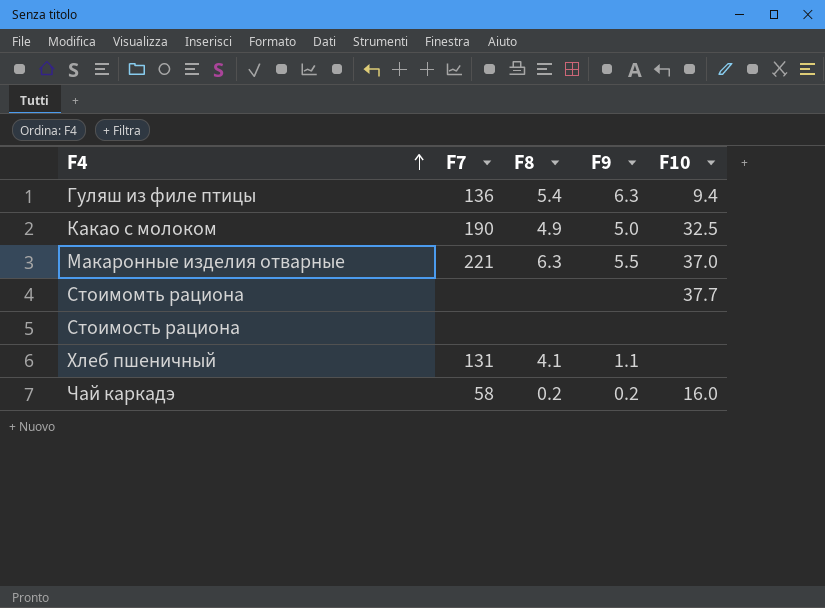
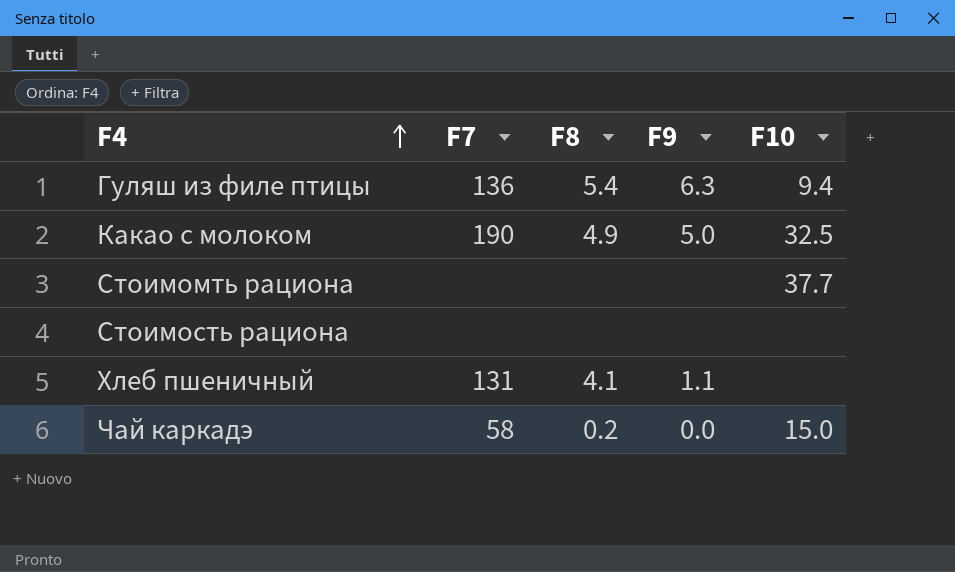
row Макаронные изделия отварные: 221 | 6.3 | 5.5 | 37.0 -> none
Чай каркадэ | F9: 0.2 -> 0.0
Чай каркадэ | F10: 16.0 -> 15.0

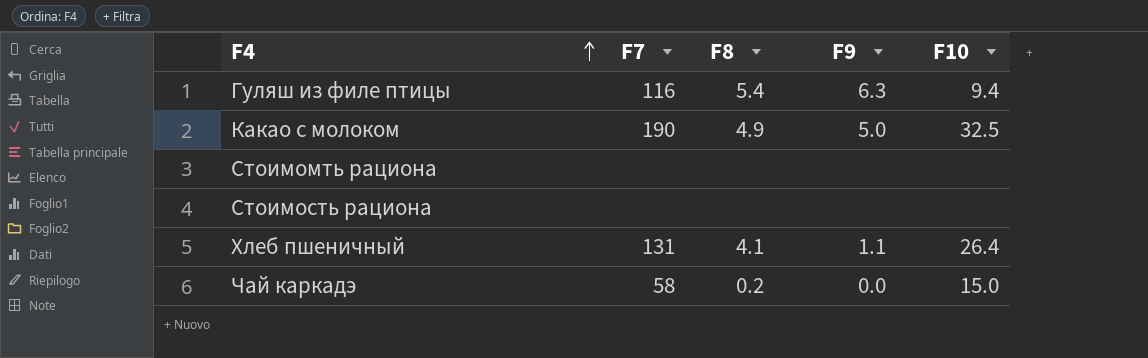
Гуляш из филе птицы | F7: 136 -> 116
Стоимомть рациона | F10: 37.7 -> none
Хлеб пшеничный | F10: none -> 26.4

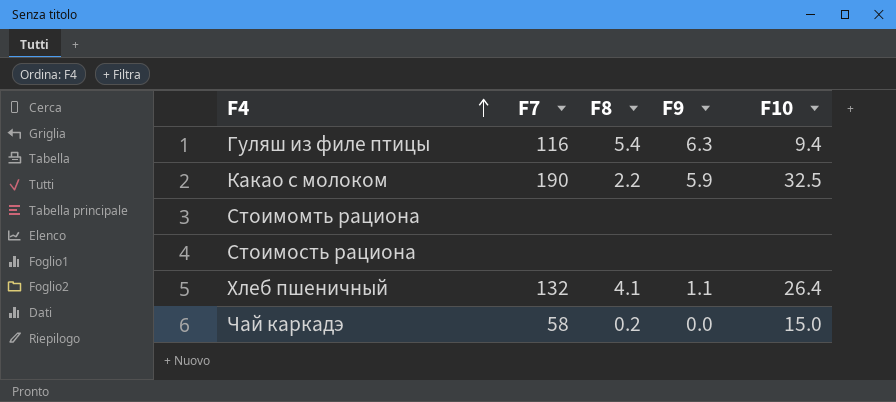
Какао с молоком | F8: 4.9 -> 2.2
Какао с молоком | F9: 5.0 -> 5.9
Хлеб пшеничный | F7: 131 -> 132

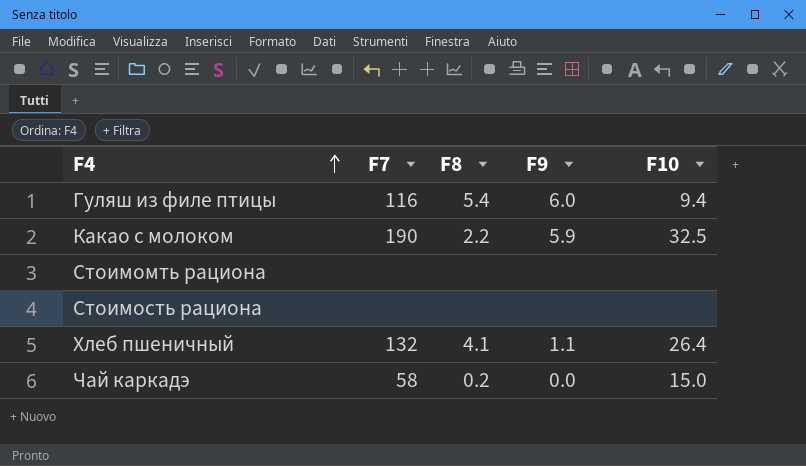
Гуляш из филе птицы | F9: 6.3 -> 6.0

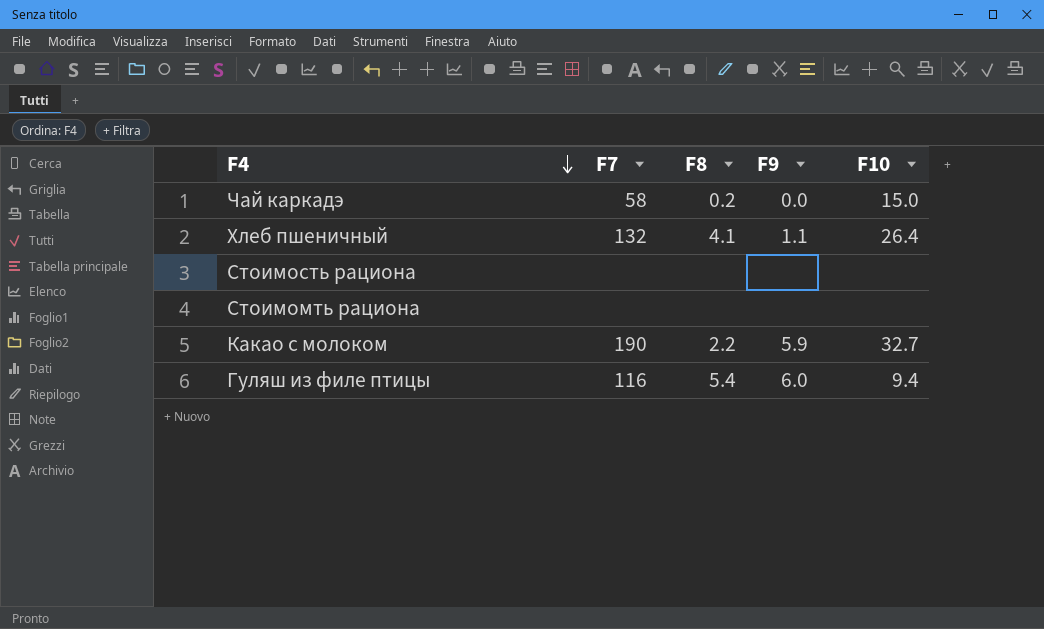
row order: F4 ascending -> F4 descending
Какао с молоком | F10: 32.5 -> 32.7

